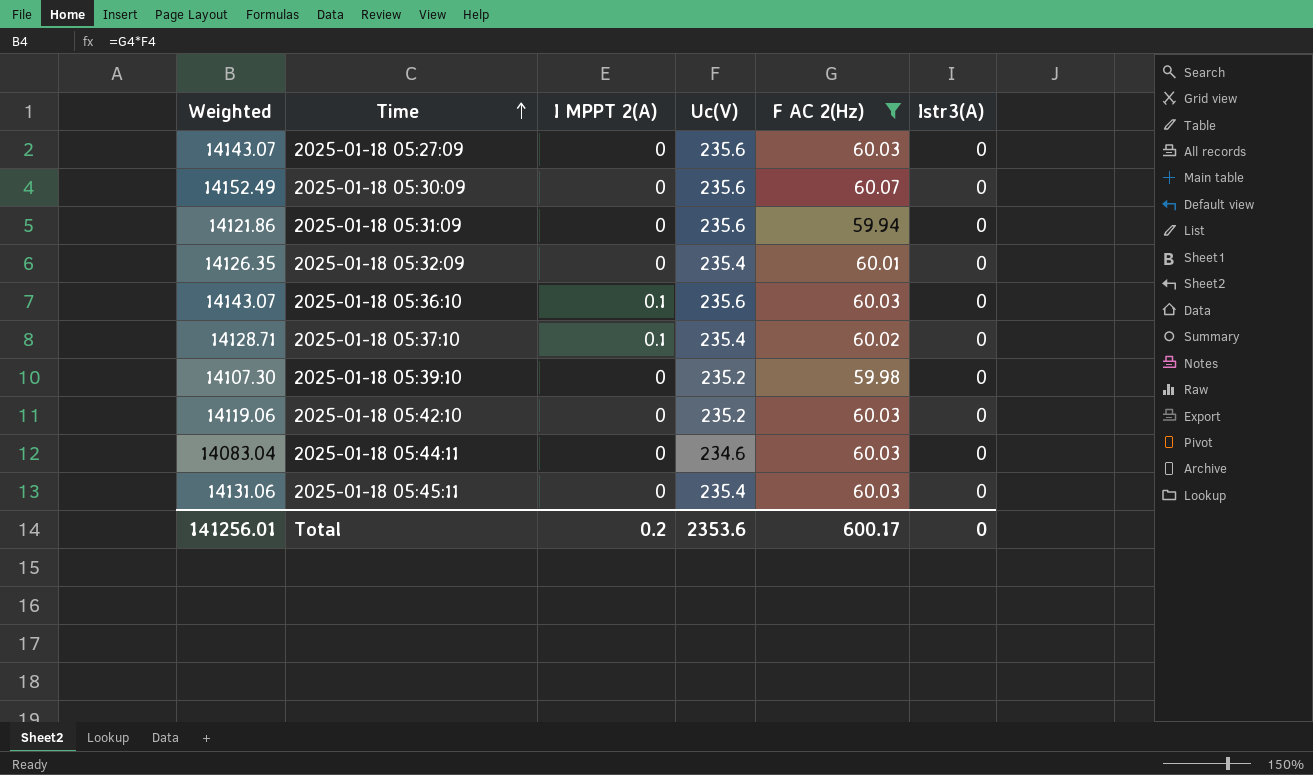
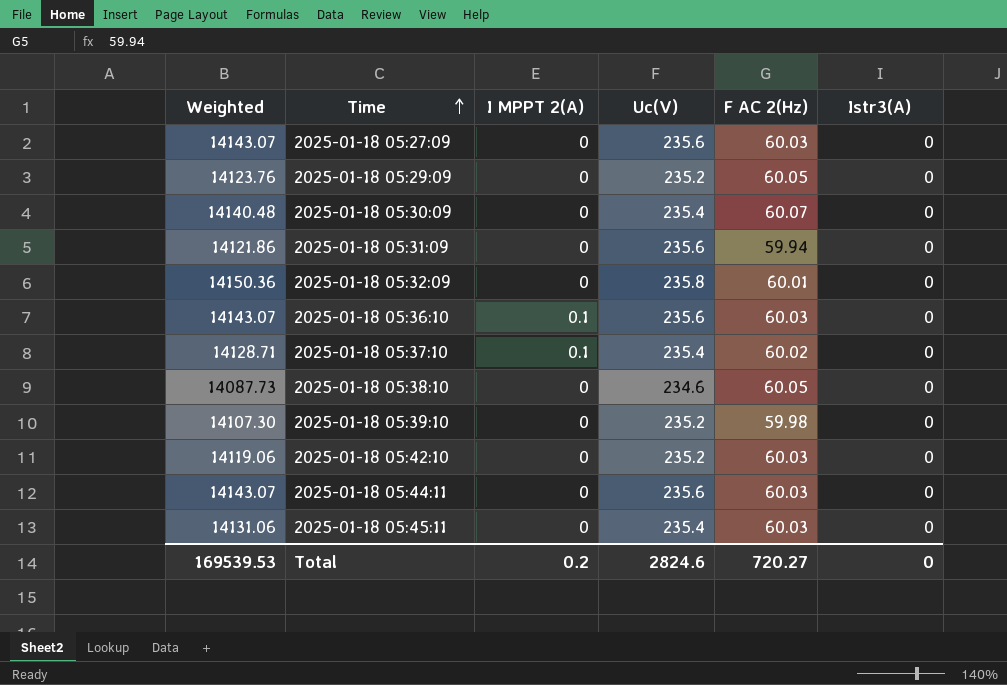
filter: F AC 2(Hz) != 60.05 -> none
2025-01-18 05:30:09 | Weighted: 14152.49 -> 14140.48
2025-01-18 05:30:09 | Uc(V): 235.6 -> 235.4
2025-01-18 05:32:09 | Weighted: 14126.35 -> 14150.36
2025-01-18 05:32:09 | Uc(V): 235.4 -> 235.8
2025-01-18 05:44:11 | Weighted: 14083.04 -> 14143.07
2025-01-18 05:44:11 | Uc(V): 234.6 -> 235.6
Total | Weighted: 141256.01 -> 169539.53
Total | Uc(V): 2353.6 -> 2824.6
Total | F AC 2(Hz): 600.17 -> 720.27

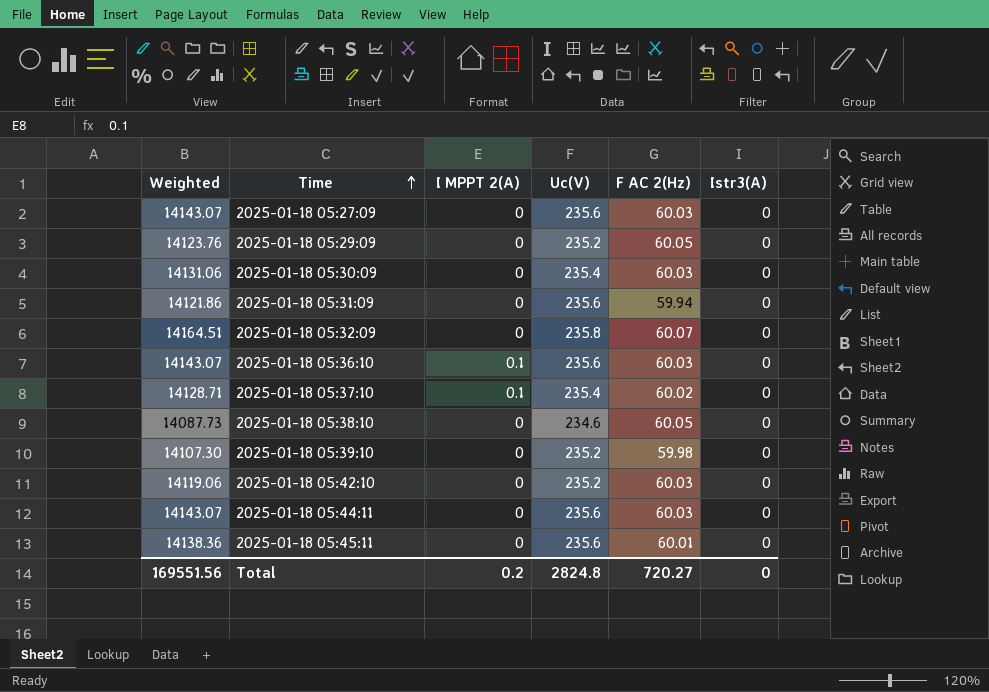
2025-01-18 05:30:09 | Weighted: 14140.48 -> 14131.06
2025-01-18 05:30:09 | F AC 2(Hz): 60.07 -> 60.03
2025-01-18 05:32:09 | Weighted: 14150.36 -> 14164.51
2025-01-18 05:32:09 | F AC 2(Hz): 60.01 -> 60.07
2025-01-18 05:45:11 | Weighted: 14131.06 -> 14138.36
2025-01-18 05:45:11 | Uc(V): 235.4 -> 235.6
2025-01-18 05:45:11 | F AC 2(Hz): 60.03 -> 60.01
Total | Weighted: 169539.53 -> 169551.56
Total | Uc(V): 2824.6 -> 2824.8

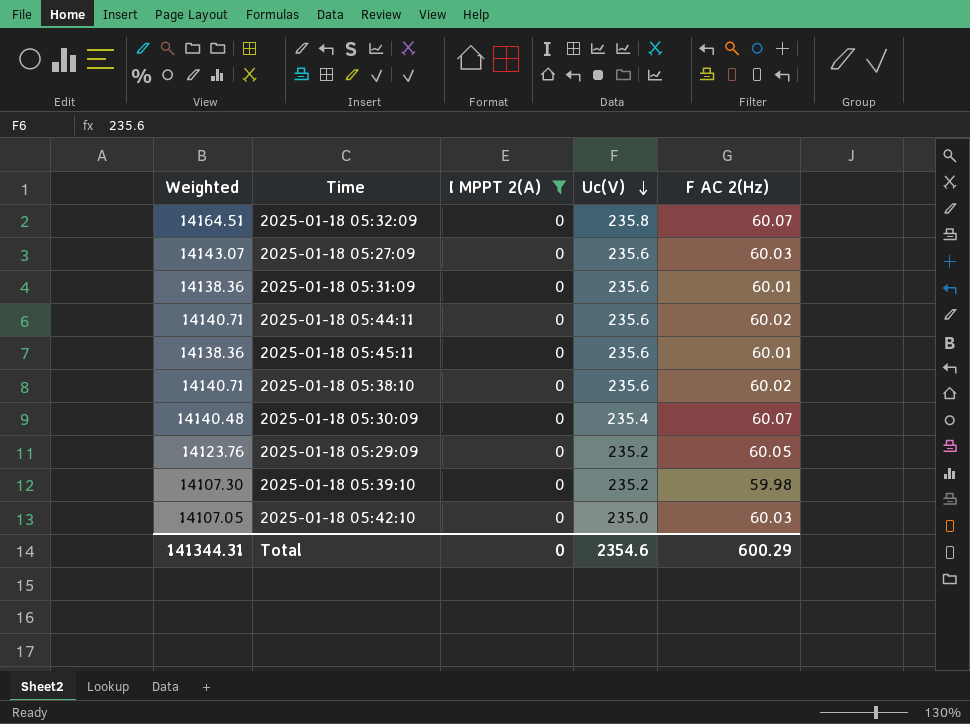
filter: none -> I MPPT 2(A) = 0
row order: Time ascending -> Uc(V) descending
column Istr3(A) | position: 6 -> none
2025-01-18 05:31:09 | Weighted: 14121.86 -> 14138.36
2025-01-18 05:31:09 | F AC 2(Hz): 59.94 -> 60.01
2025-01-18 05:44:11 | Weighted: 14143.07 -> 14140.71
2025-01-18 05:44:11 | F AC 2(Hz): 60.03 -> 60.02
2025-01-18 05:38:10 | Weighted: 14087.73 -> 14140.71
2025-01-18 05:38:10 | Uc(V): 234.6 -> 235.6
2025-01-18 05:38:10 | F AC 2(Hz): 60.05 -> 60.02
2025-01-18 05:30:09 | Weighted: 14131.06 -> 14140.48
2025-01-18 05:30:09 | F AC 2(Hz): 60.03 -> 60.07
2025-01-18 05:42:10 | Weighted: 14119.06 -> 14107.05
2025-01-18 05:42:10 | Uc(V): 235.2 -> 235.0
Total | Weighted: 169551.56 -> 141344.31
Total | I MPPT 2(A): 0.2 -> 0
Total | Uc(V): 2824.8 -> 2354.6
Total | F AC 2(Hz): 720.27 -> 600.29

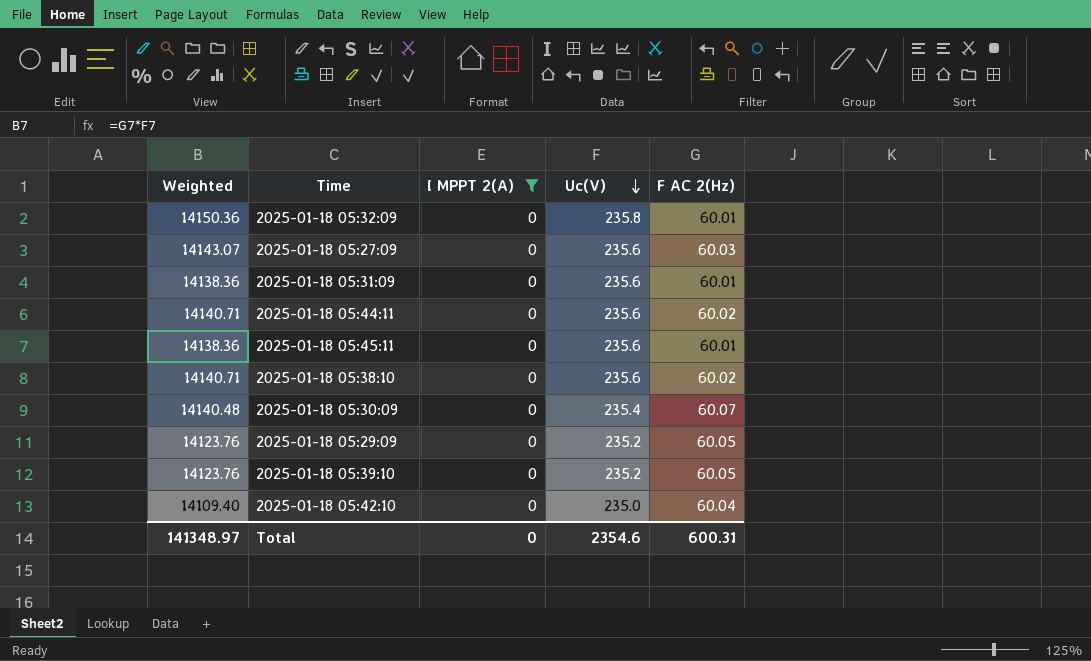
2025-01-18 05:32:09 | Weighted: 14164.51 -> 14150.36
2025-01-18 05:32:09 | F AC 2(Hz): 60.07 -> 60.01
2025-01-18 05:39:10 | Weighted: 14107.30 -> 14123.76
2025-01-18 05:39:10 | F AC 2(Hz): 59.98 -> 60.05
2025-01-18 05:42:10 | Weighted: 14107.05 -> 14109.40
2025-01-18 05:42:10 | F AC 2(Hz): 60.03 -> 60.04
Total | Weighted: 141344.31 -> 141348.97
Total | F AC 2(Hz): 600.29 -> 600.31

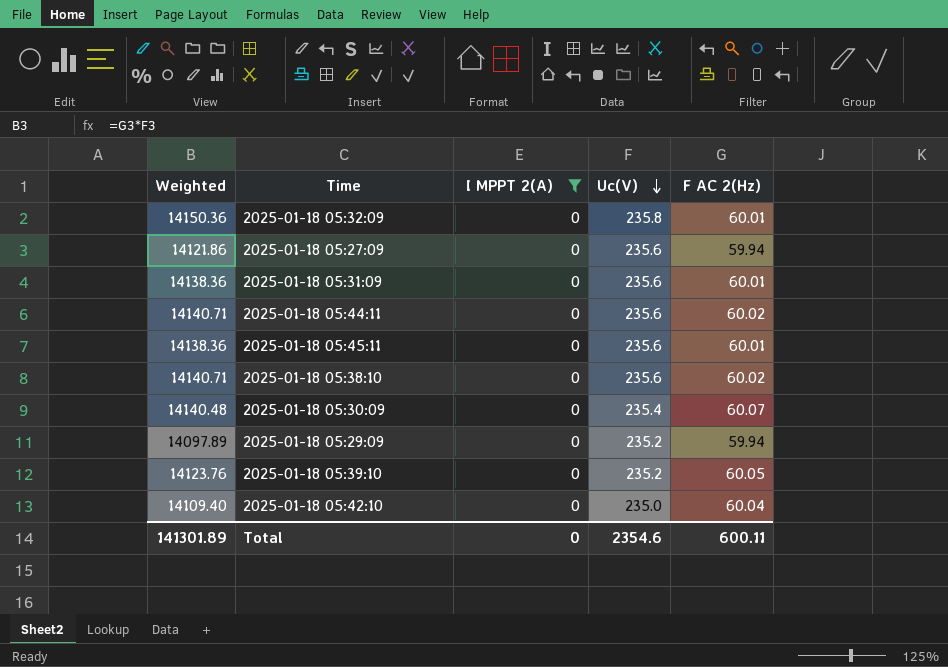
2025-01-18 05:27:09 | Weighted: 14143.07 -> 14121.86
2025-01-18 05:27:09 | F AC 2(Hz): 60.03 -> 59.94
2025-01-18 05:29:09 | Weighted: 14123.76 -> 14097.89
2025-01-18 05:29:09 | F AC 2(Hz): 60.05 -> 59.94
Total | Weighted: 141348.97 -> 141301.89
Total | F AC 2(Hz): 600.31 -> 600.11

